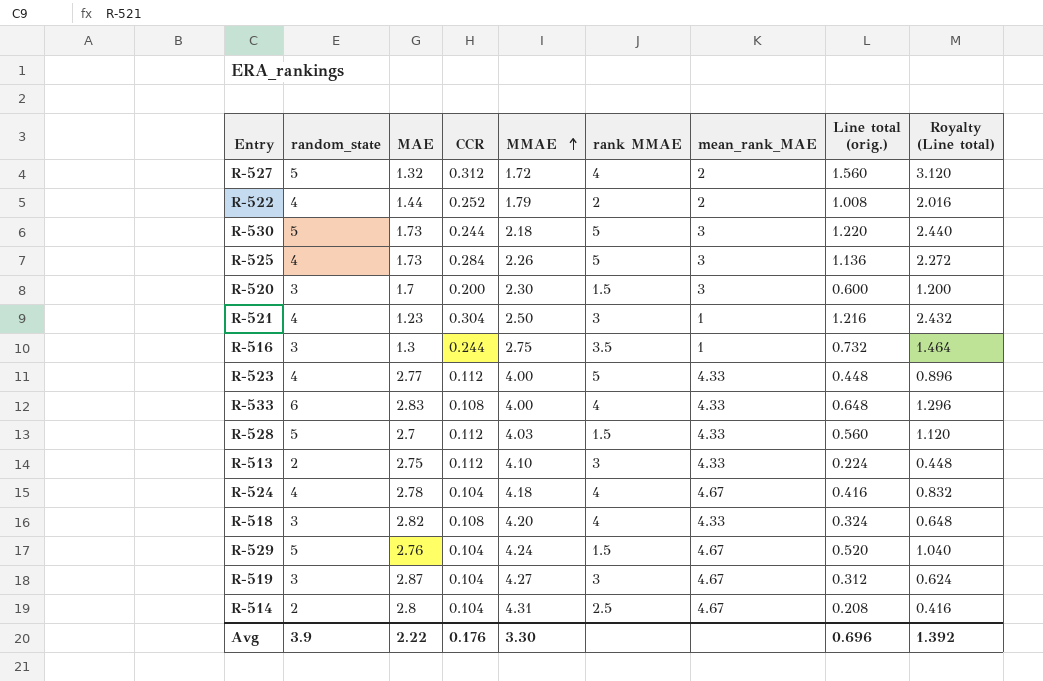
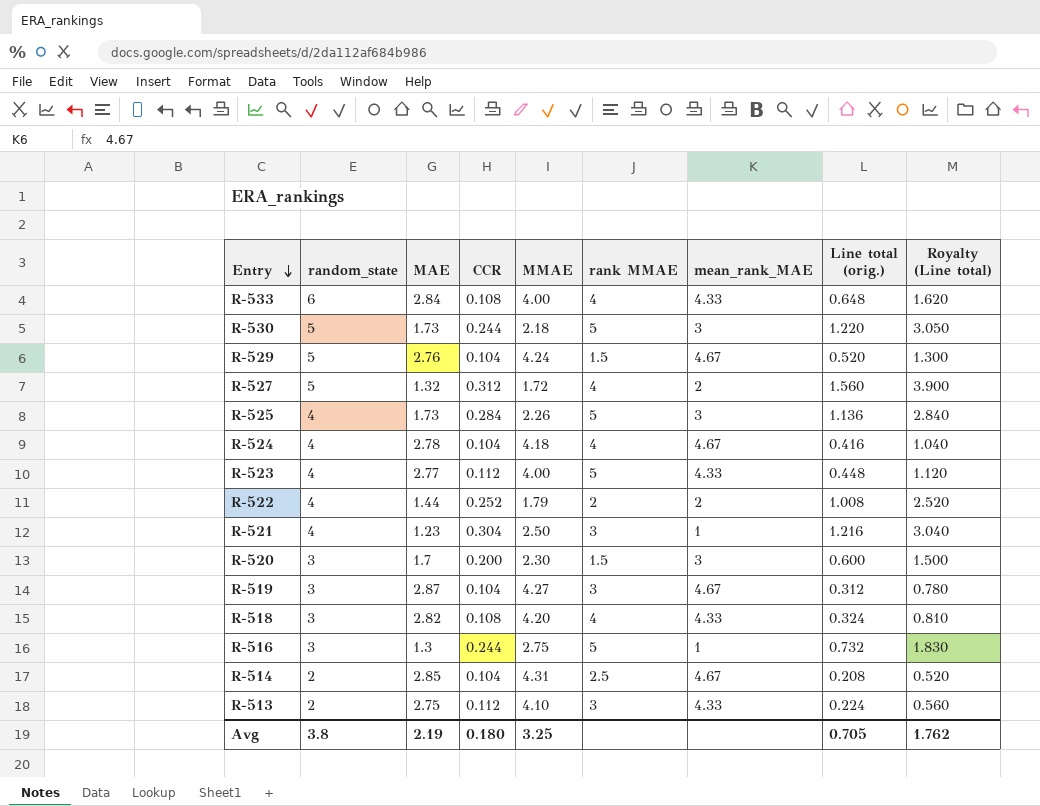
row order: MMAE ascending -> Entry descending
column Royalty (Line total) | formula: [Line total (orig.)] * 2 -> [Line total (orig.)] * 2.5
row R-528: 5 | 2.7 | 0.112 | 4.03 | 1.5 | 4.33 | 0.560 | 1.120 -> none
R-533 | MAE: 2.83 -> 2.84
R-516 | rank MMAE: 3.5 -> 5
R-514 | MAE: 2.8 -> 2.85
Avg | random_state: 3.9 -> 3.8
Avg | MAE: 2.22 -> 2.19
Avg | CCR: 0.176 -> 0.180
Avg | MMAE: 3.30 -> 3.25
Avg | Line total (orig.): 0.696 -> 0.705
Avg | Royalty (Line total): 1.392 -> 1.762

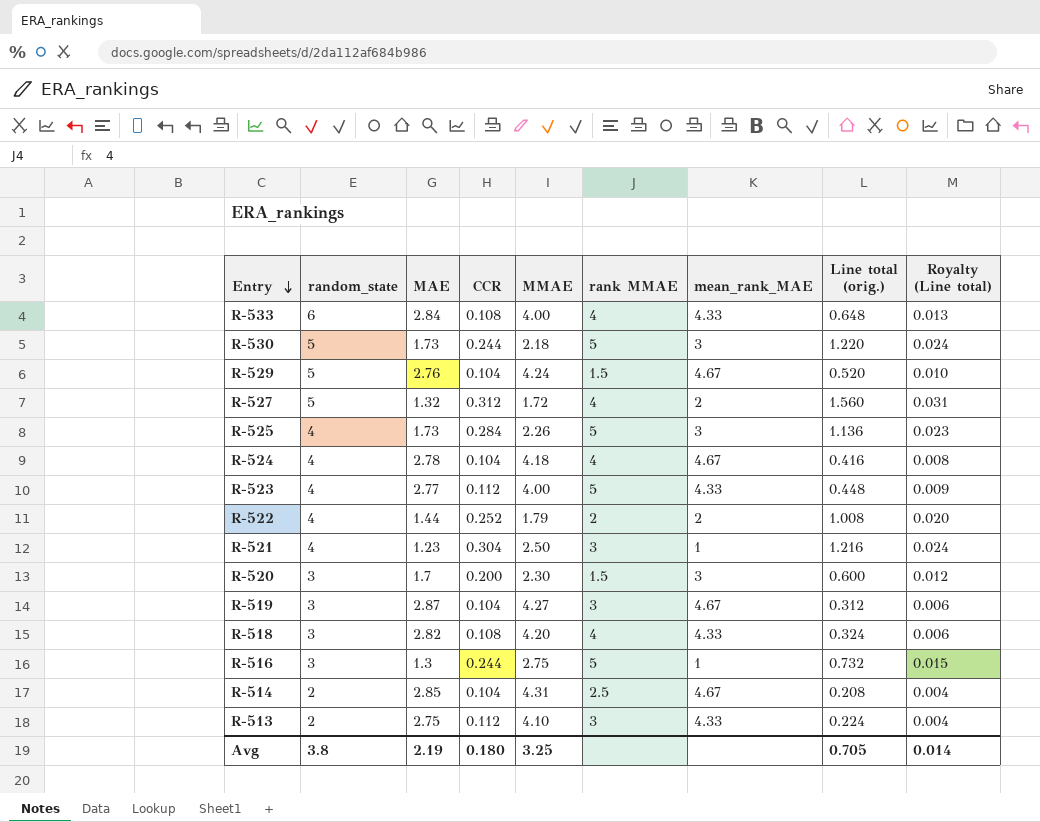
column Royalty (Line total) | formula: [Line total (orig.)] * 2.5 -> [Line total (orig.)] * 0.02
Avg | Royalty (Line total): 1.762 -> 0.014

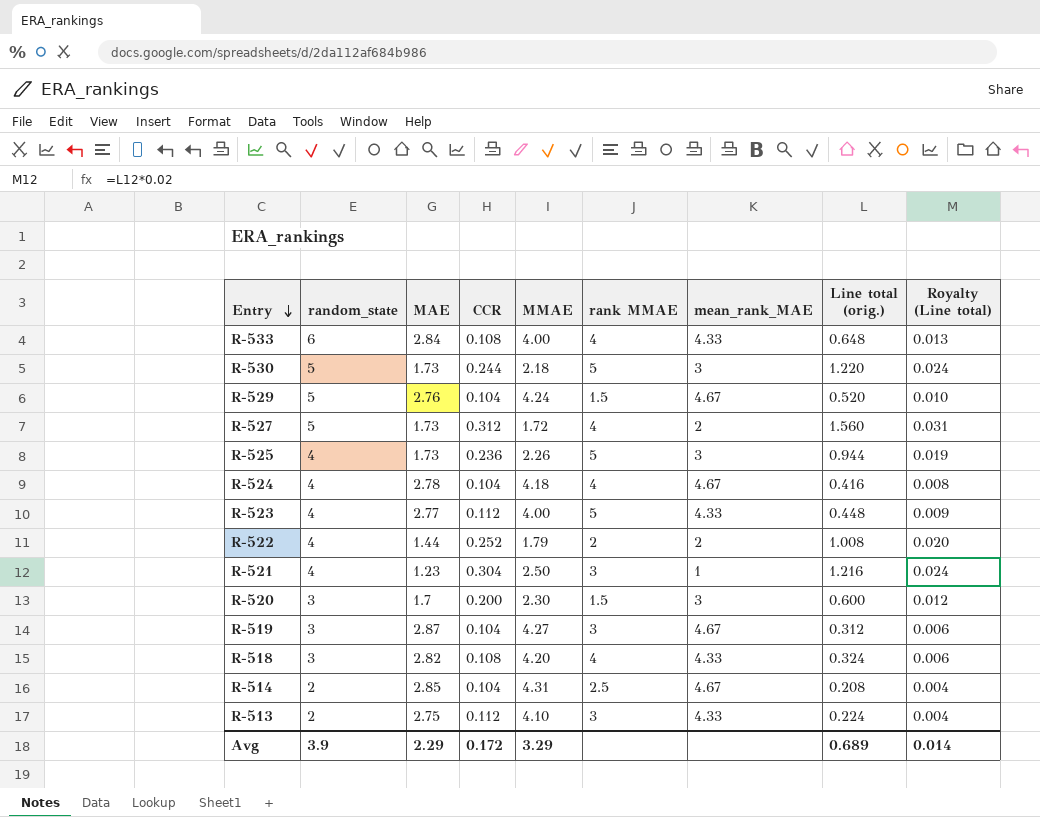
row R-516: 3 | 1.3 | 0.244 | 2.75 | 5 | 1 | 0.732 | 0.015 -> none
R-527 | MAE: 1.32 -> 1.73
R-525 | CCR: 0.284 -> 0.236
R-525 | Line total (orig.): 1.136 -> 0.944
R-525 | Royalty (Line total): 0.023 -> 0.019
Avg | random_state: 3.8 -> 3.9
Avg | MAE: 2.19 -> 2.29
Avg | CCR: 0.180 -> 0.172
Avg | MMAE: 3.25 -> 3.29
Avg | Line total (orig.): 0.705 -> 0.689

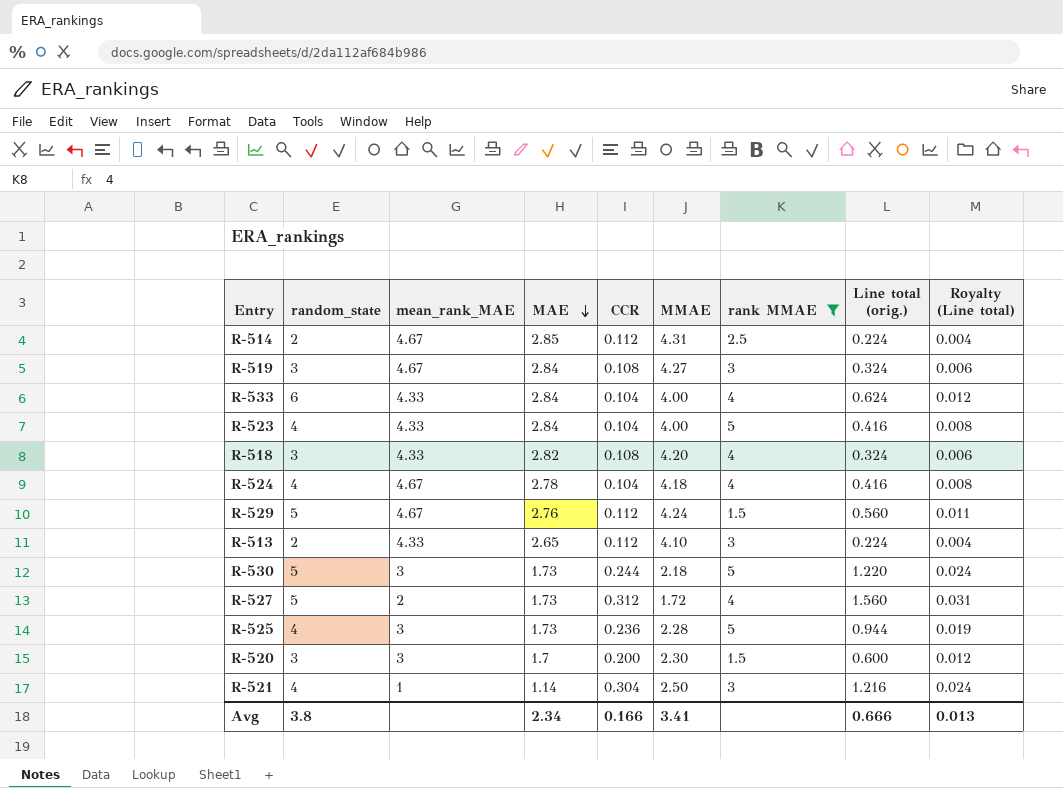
filter: none -> rank MMAE != 2
row order: Entry descending -> MAE descending
column mean_rank_MAE | position: 7 -> 3
R-514 | CCR: 0.104 -> 0.112
R-514 | Line total (orig.): 0.208 -> 0.224
R-519 | MAE: 2.87 -> 2.84
R-519 | CCR: 0.104 -> 0.108
R-519 | Line total (orig.): 0.312 -> 0.324
R-533 | CCR: 0.108 -> 0.104
R-533 | Line total (orig.): 0.648 -> 0.624
R-533 | Royalty (Line total): 0.013 -> 0.012
R-523 | MAE: 2.77 -> 2.84
R-523 | CCR: 0.112 -> 0.104
R-523 | Line total (orig.): 0.448 -> 0.416
R-523 | Royalty (Line total): 0.009 -> 0.008
R-529 | CCR: 0.104 -> 0.112
R-529 | Line total (orig.): 0.520 -> 0.560
R-529 | Royalty (Line total): 0.010 -> 0.011
R-513 | MAE: 2.75 -> 2.65
R-525 | MMAE: 2.26 -> 2.28
R-521 | MAE: 1.23 -> 1.14
Avg | random_state: 3.9 -> 3.8
Avg | MAE: 2.29 -> 2.34
Avg | CCR: 0.172 -> 0.166
Avg | MMAE: 3.29 -> 3.41
Avg | Line total (orig.): 0.689 -> 0.666
Avg | Royalty (Line total): 0.014 -> 0.013

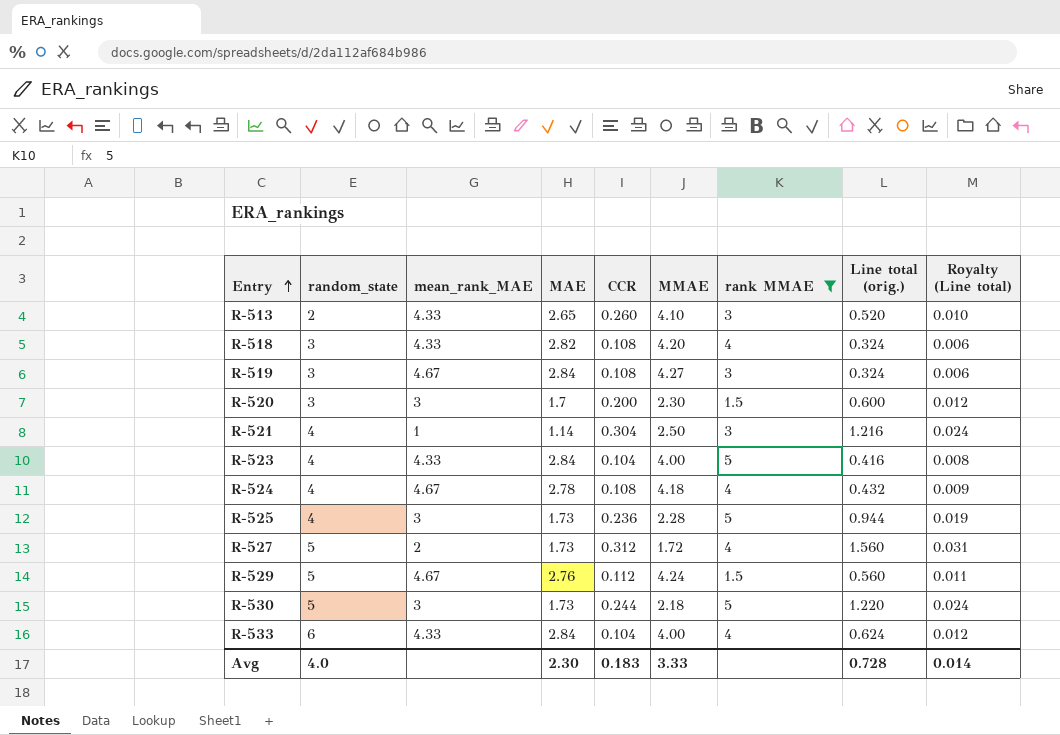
row order: MAE descending -> Entry ascending
row R-514: 2 | 4.67 | 2.85 | 0.112 | 4.31 | 2.5 | 0.224 | 0.004 -> none
R-513 | CCR: 0.112 -> 0.260
R-513 | Line total (orig.): 0.224 -> 0.520
R-513 | Royalty (Line total): 0.004 -> 0.010
R-524 | CCR: 0.104 -> 0.108
R-524 | Line total (orig.): 0.416 -> 0.432
R-524 | Royalty (Line total): 0.008 -> 0.009
Avg | random_state: 3.8 -> 4.0
Avg | MAE: 2.34 -> 2.30
Avg | CCR: 0.166 -> 0.183
Avg | MMAE: 3.41 -> 3.33
Avg | Line total (orig.): 0.666 -> 0.728
Avg | Royalty (Line total): 0.013 -> 0.014

